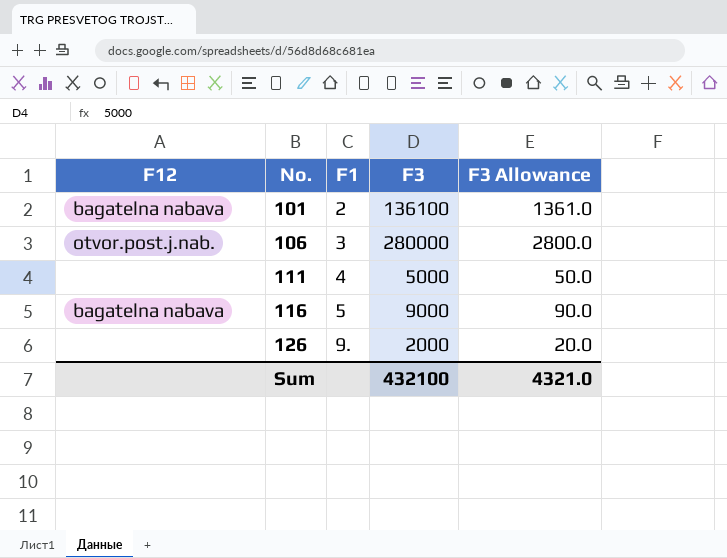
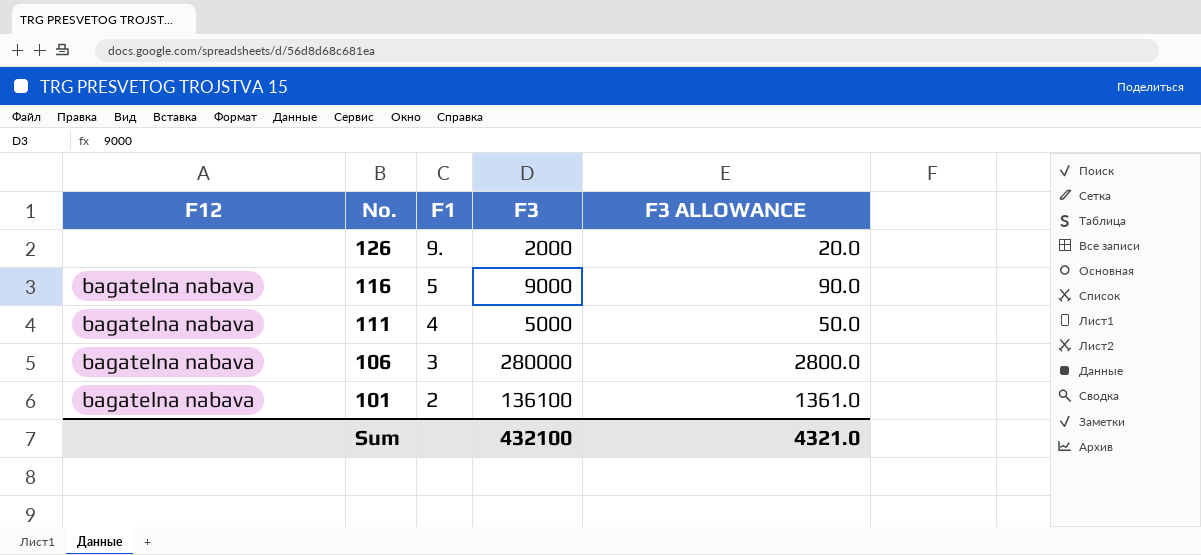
row order: No. ascending -> No. descending
column name: F3 Allowance -> F3 ALLOWANCE
111 | F12: none -> bagatelna nabava
106 | F12: otvor.post.j.nab. -> bagatelna nabava

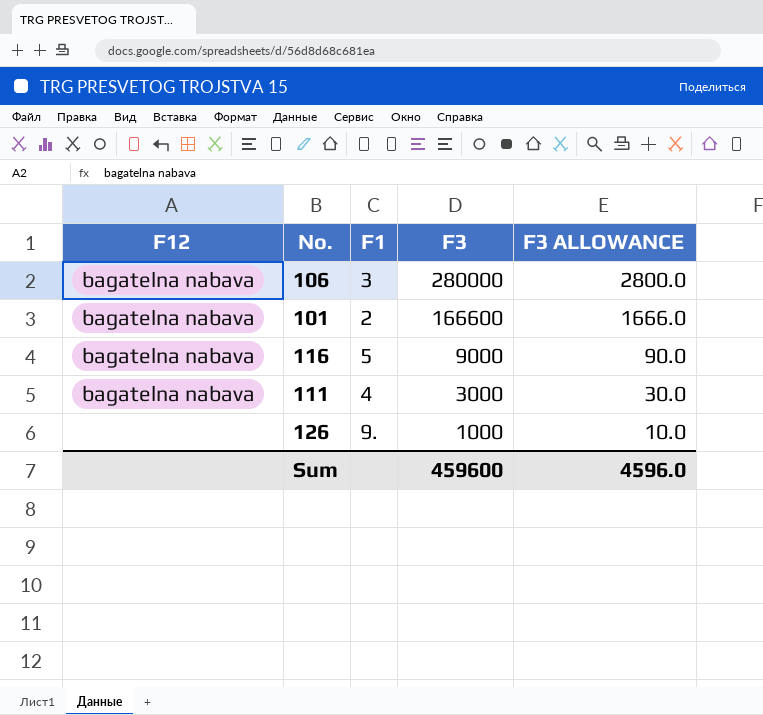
row order: No. descending -> F3 descending
101 | F3: 136100 -> 166600
101 | F3 ALLOWANCE: 1361.0 -> 1666.0
111 | F3: 5000 -> 3000
111 | F3 ALLOWANCE: 50.0 -> 30.0
126 | F3: 2000 -> 1000
126 | F3 ALLOWANCE: 20.0 -> 10.0
Sum | F3: 432100 -> 459600
Sum | F3 ALLOWANCE: 4321.0 -> 4596.0

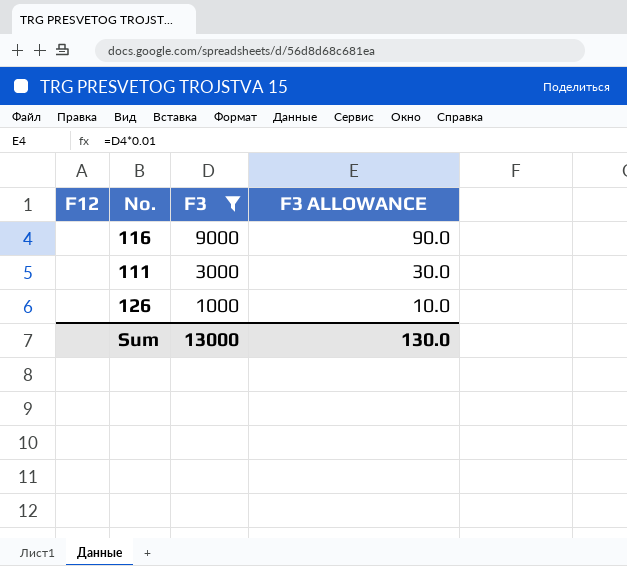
filter: none -> F3 <= 9000
column F1 | position: 3 -> none
116 | F12: bagatelna nabava -> none
111 | F12: bagatelna nabava -> none
Sum | F3: 459600 -> 13000
Sum | F3 ALLOWANCE: 4596.0 -> 130.0

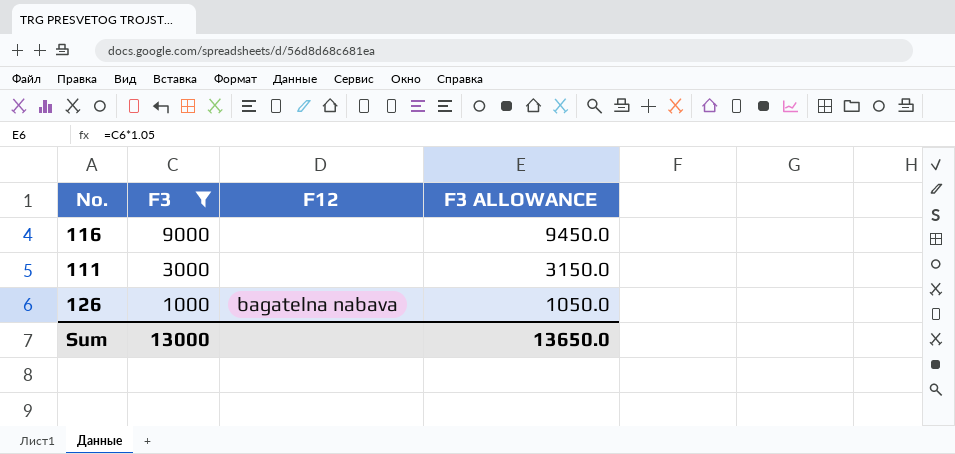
column F12 | position: 1 -> 3
column F3 ALLOWANCE | formula: [F3] * 0.01 -> [F3] * 1.05
126 | F12: none -> bagatelna nabava
Sum | F3 ALLOWANCE: 130.0 -> 13650.0

